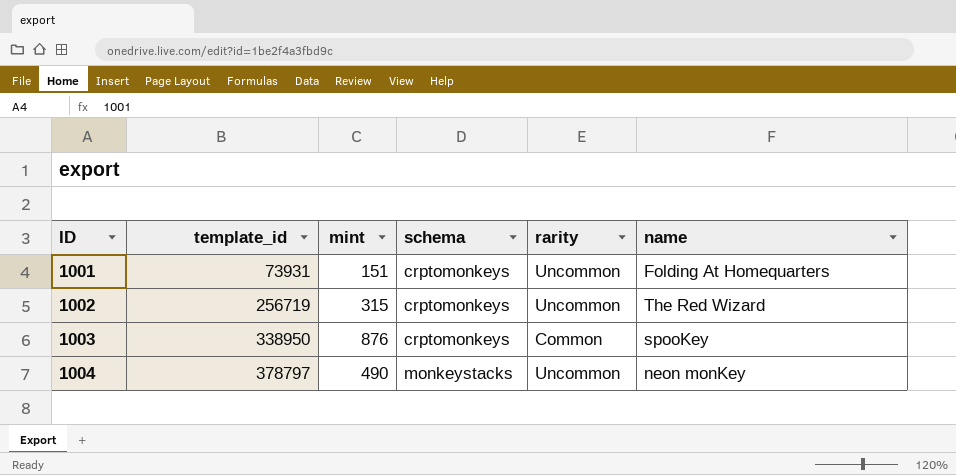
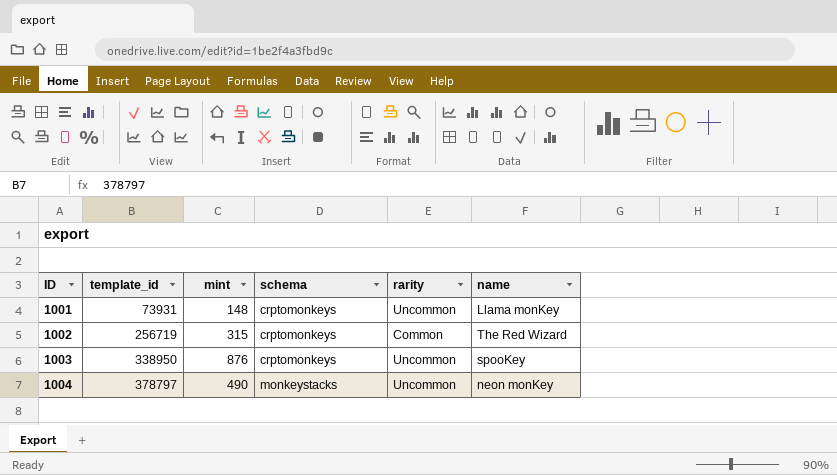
1001 | mint: 151 -> 148
1001 | name: Folding At Homequarters -> Llama monKey
1002 | rarity: Uncommon -> Common
1003 | rarity: Common -> Uncommon

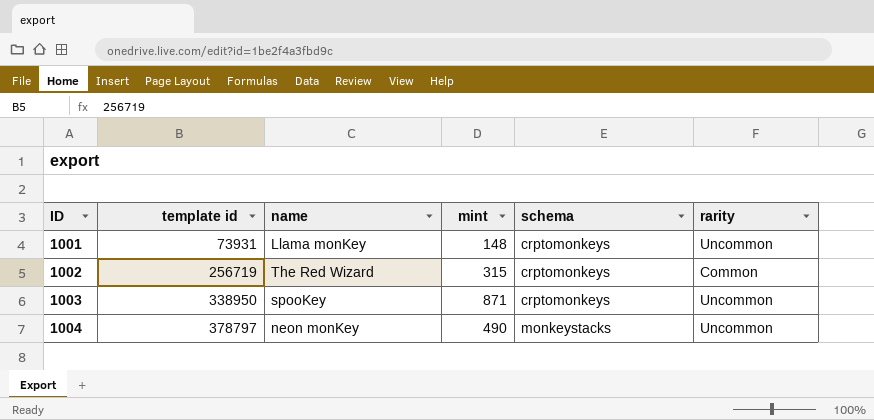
column name: template_id -> template id
column name | position: 6 -> 3
1003 | mint: 876 -> 871

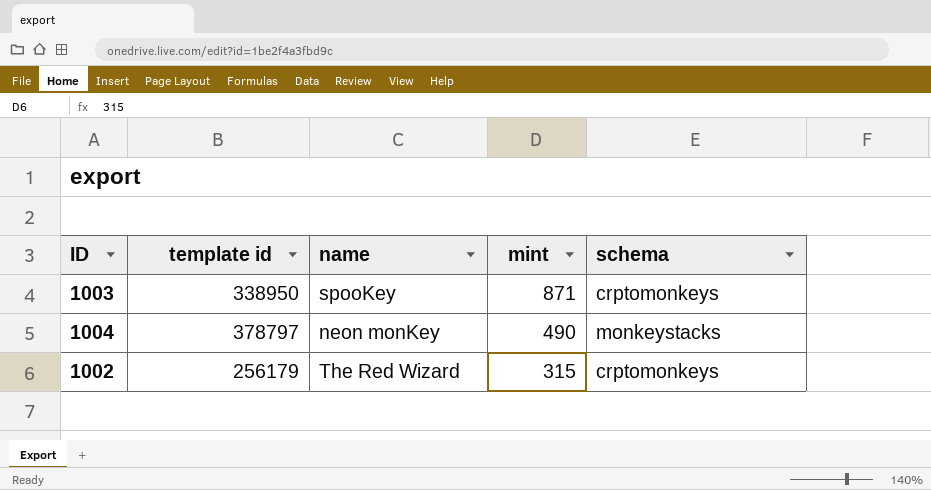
row order: ID ascending -> mint descending
column rarity | position: 6 -> none
row 1001: 73931 | Llama monKey | 148 | crptomonkeys | Uncommon -> none
1002 | template id: 256719 -> 256179

